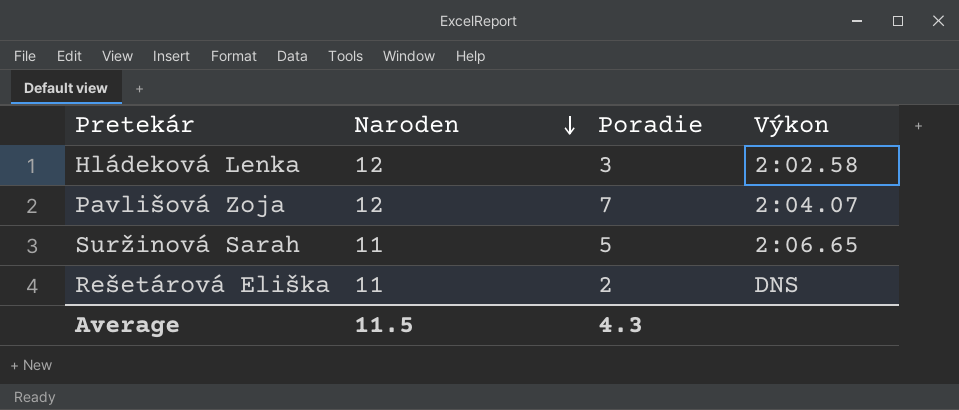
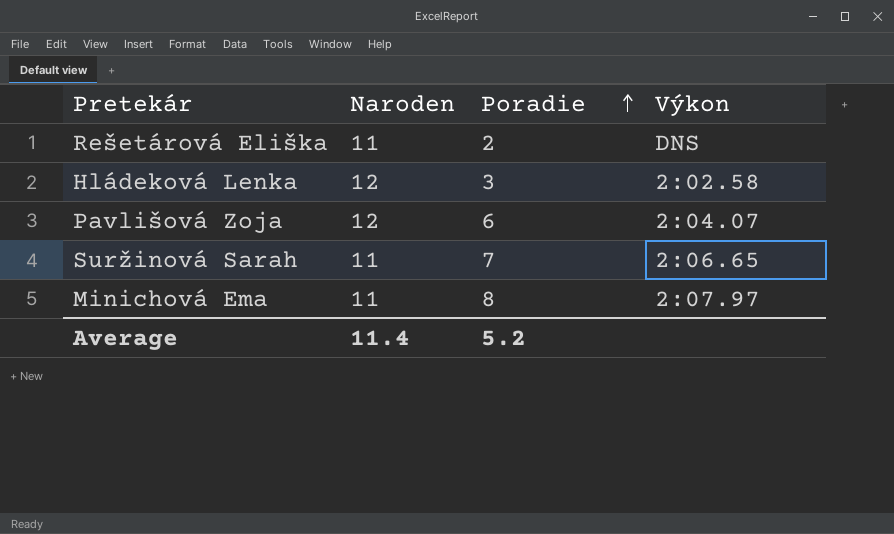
row order: Naroden descending -> Poradie ascending
Pavlišová Zoja | Poradie: 7 -> 6
Suržinová Sarah | Poradie: 5 -> 7
row Minichová Ema: none -> 11 | 8 | 2:07.97
Average | Naroden: 11.5 -> 11.4
Average | Poradie: 4.3 -> 5.2

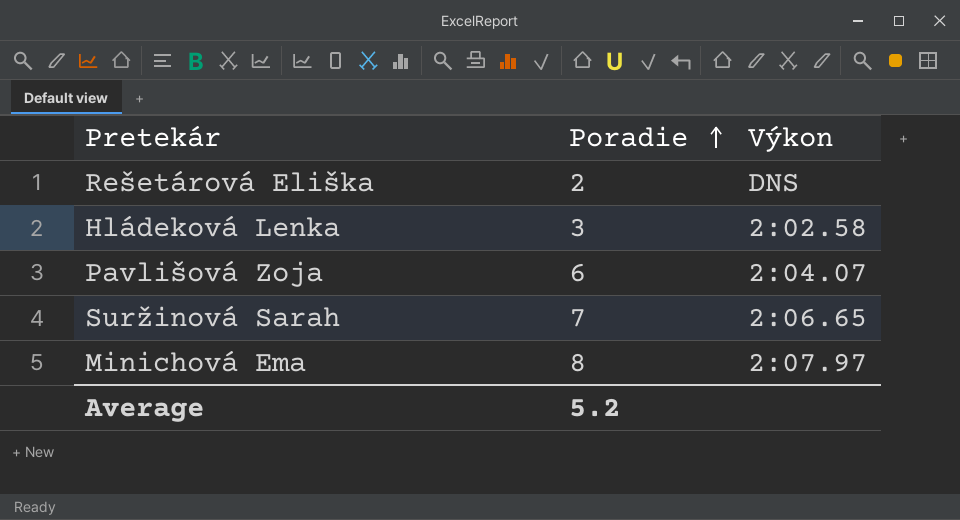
column Naroden | position: 2 -> none

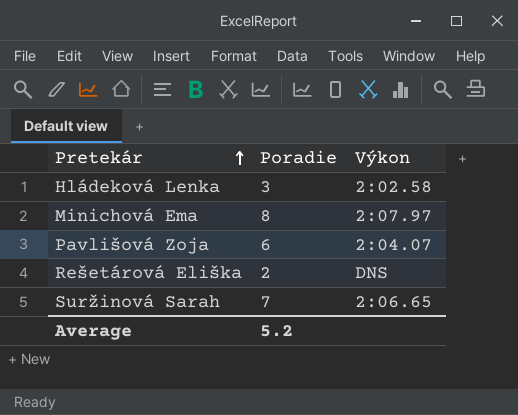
row order: Poradie ascending -> Pretekár ascending

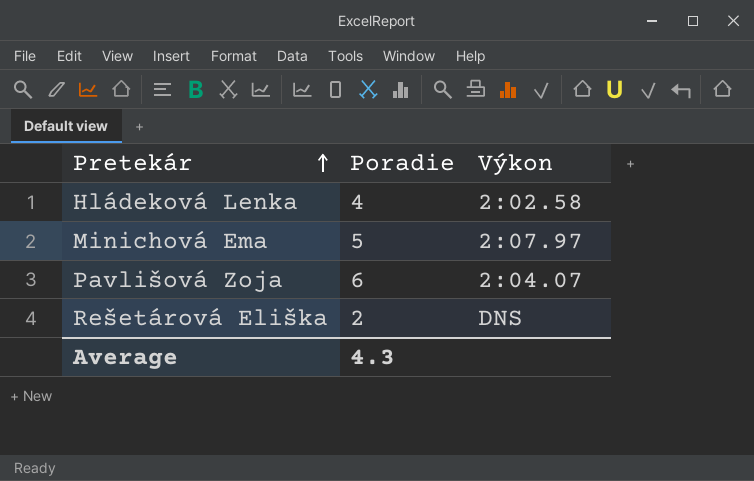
row Suržinová Sarah: 7 | 2:06.65 -> none
Hládeková Lenka | Poradie: 3 -> 4
Minichová Ema | Poradie: 8 -> 5
Average | Poradie: 5.2 -> 4.3

